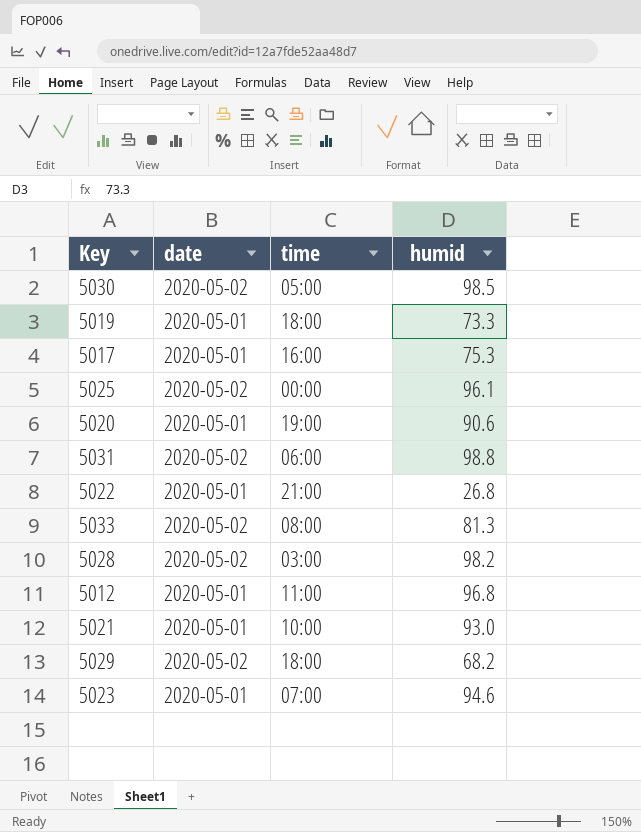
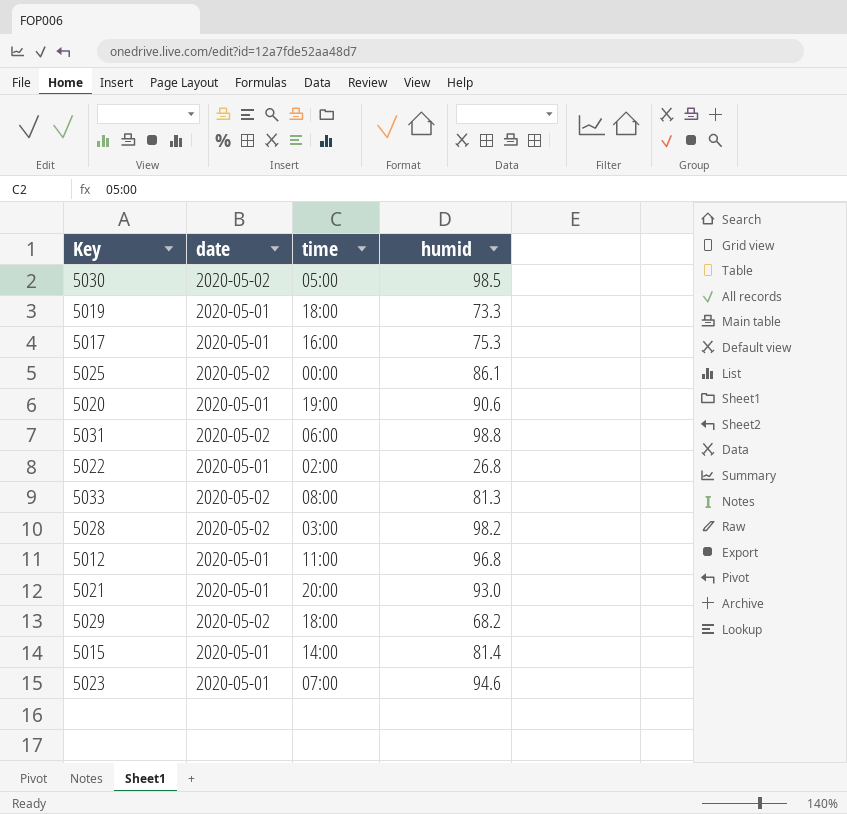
5025 | humid: 96.1 -> 86.1
5022 | time: 21:00 -> 02:00
5021 | time: 10:00 -> 20:00
row 5015: none -> 2020-05-01 | 14:00 | 81.4

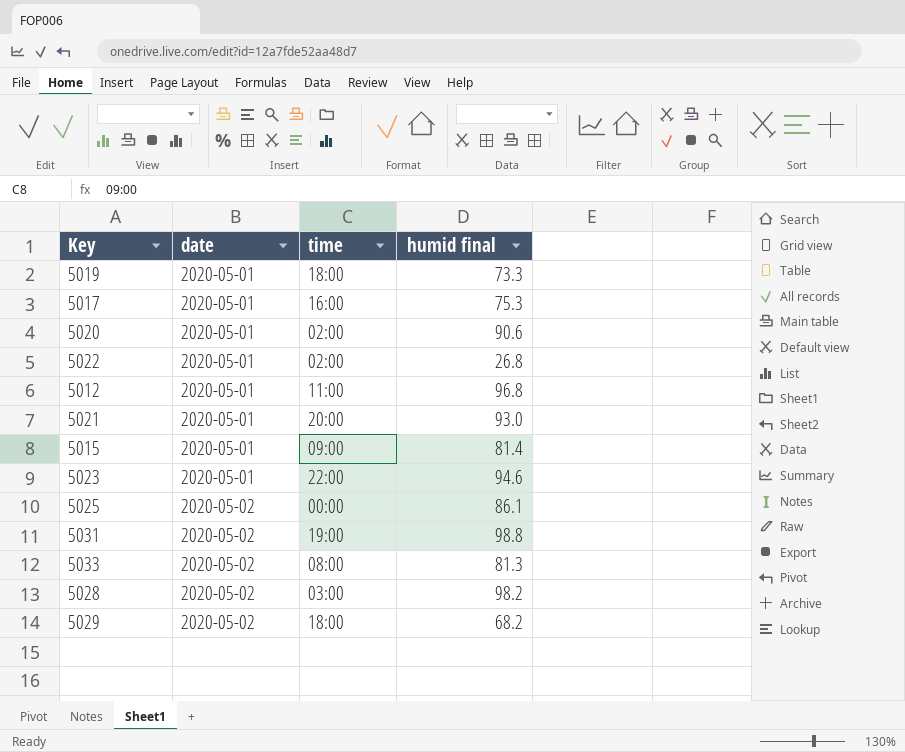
row order: none -> date ascending
column name: humid -> humid final
row 5030: 2020-05-02 | 05:00 | 98.5 -> none
5020 | time: 19:00 -> 02:00
5015 | time: 14:00 -> 09:00
5023 | time: 07:00 -> 22:00
5031 | time: 06:00 -> 19:00

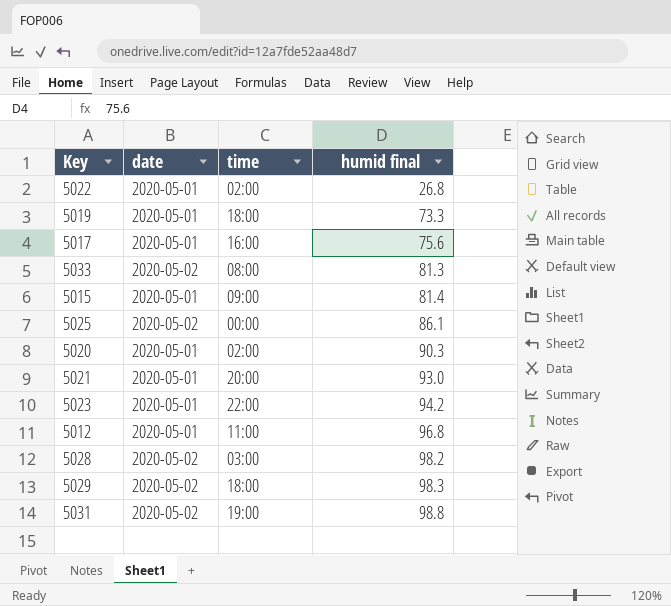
row order: date ascending -> humid final ascending
5017 | humid final: 75.3 -> 75.6
5020 | humid final: 90.6 -> 90.3
5023 | humid final: 94.6 -> 94.2
5029 | humid final: 68.2 -> 98.3

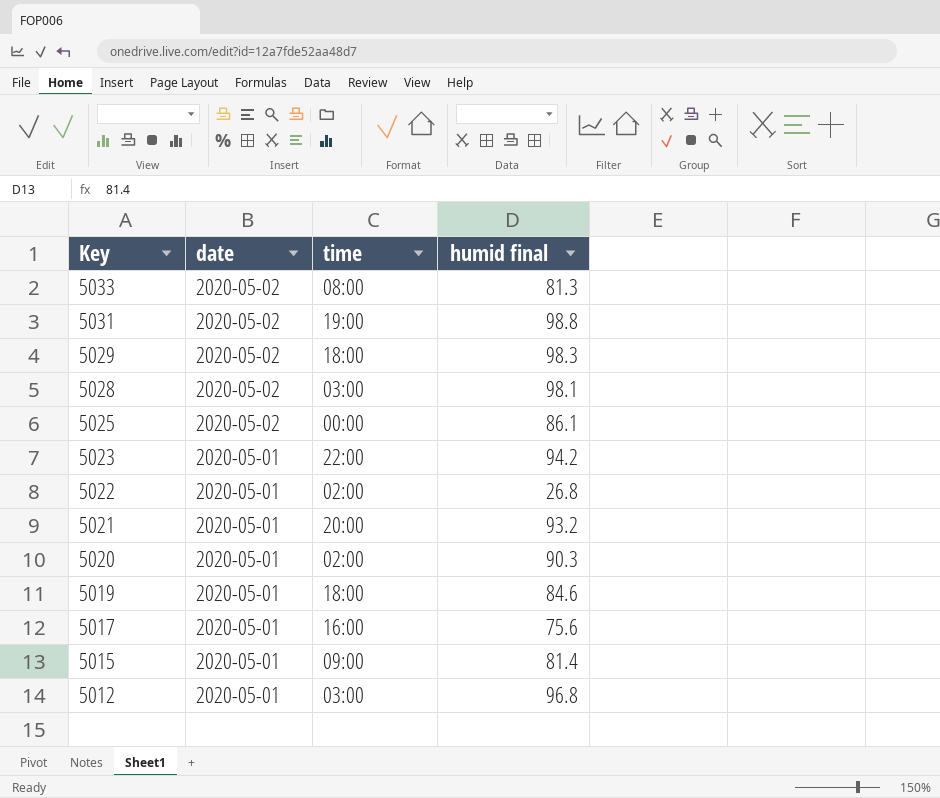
row order: humid final ascending -> Key descending
5028 | humid final: 98.2 -> 98.1
5021 | humid final: 93.0 -> 93.2
5019 | humid final: 73.3 -> 84.6
5012 | time: 11:00 -> 03:00

